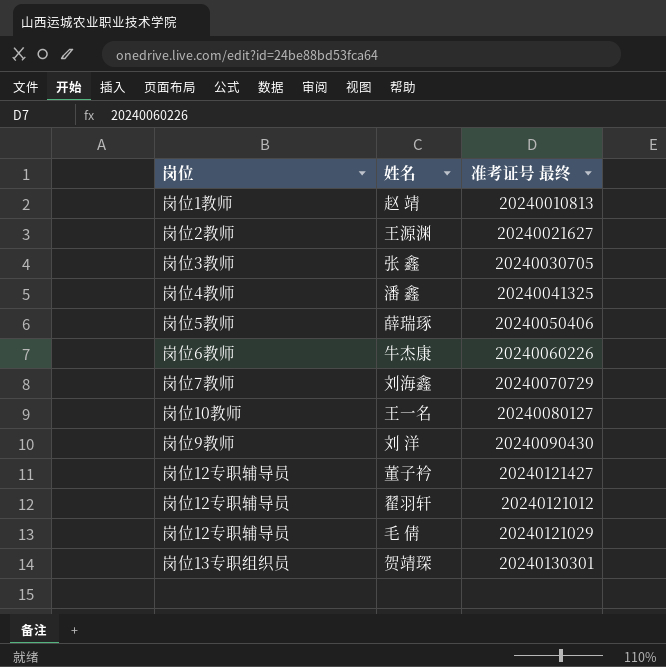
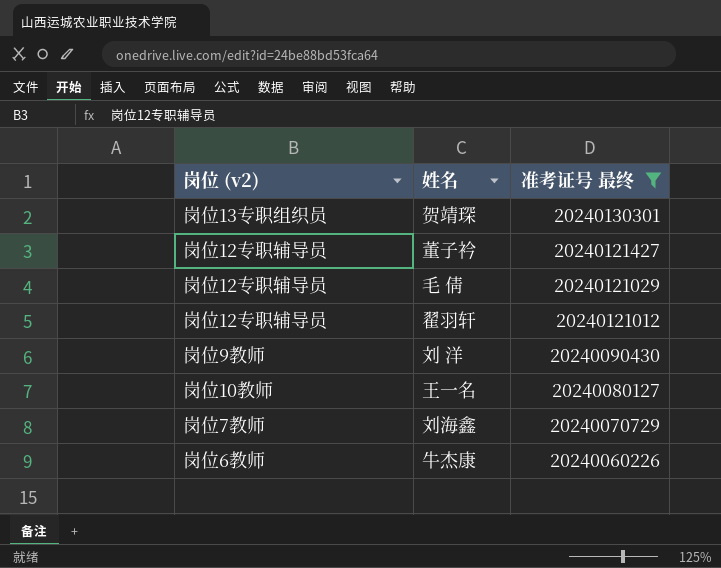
filter: none -> 准考证号 最终 >= 20240060226
row order: none -> 准考证号 最终 descending
column name: 岗位 -> 岗位 (v2)

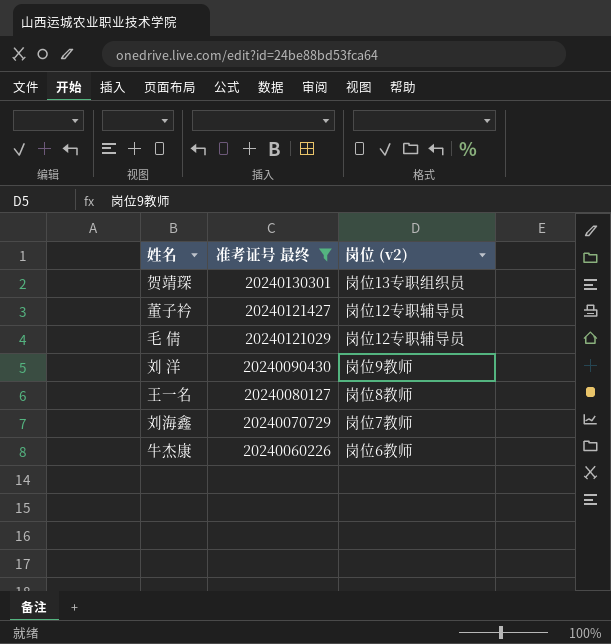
column 岗位 (v2) | position: 1 -> 3
row 翟羽轩: 岗位12专职辅导员 | 20240121012 -> none
王一名 | 岗位 (v2): 岗位10教师 -> 岗位8教师

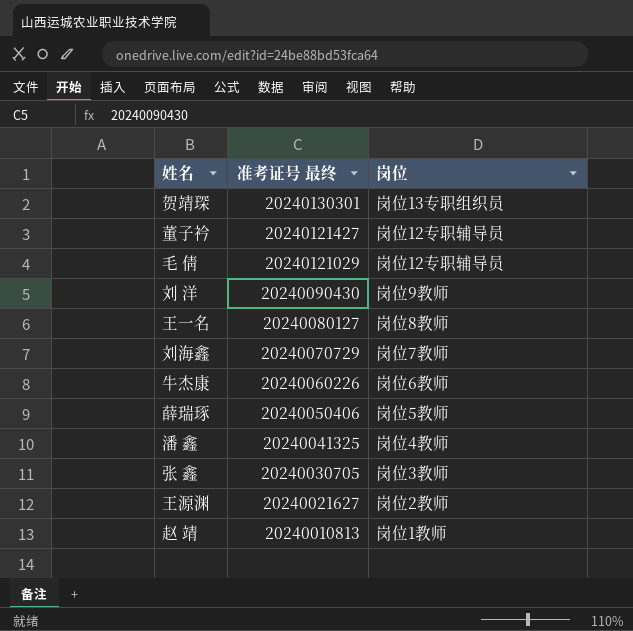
filter: 准考证号 最终 >= 20240060226 -> none
column name: 岗位 (v2) -> 岗位

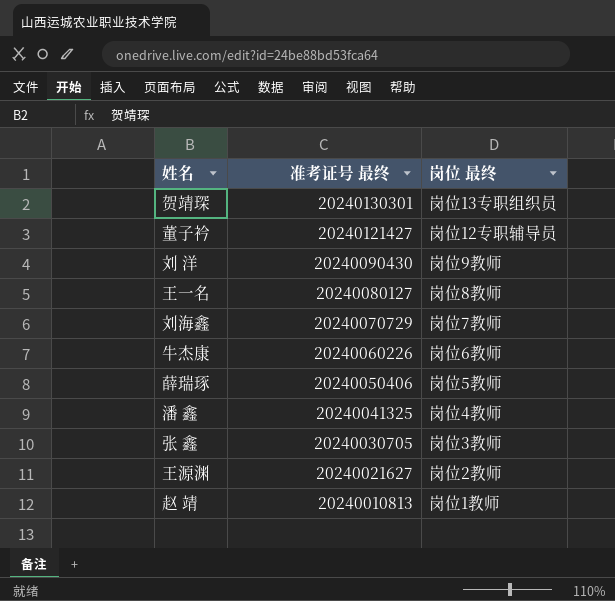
column name: 岗位 -> 岗位 最终
row 毛 倩: 20240121029 | 岗位12专职辅导员 -> none

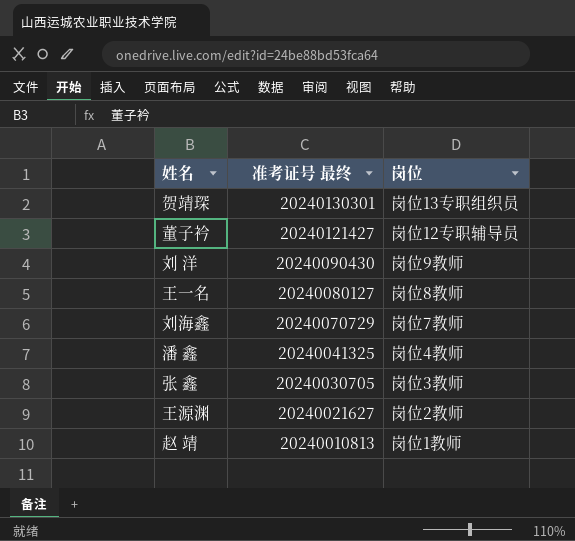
column name: 岗位 最终 -> 岗位
row 牛杰康: 20240060226 | 岗位6教师 -> none
row 薛瑞琢: 20240050406 | 岗位5教师 -> none

